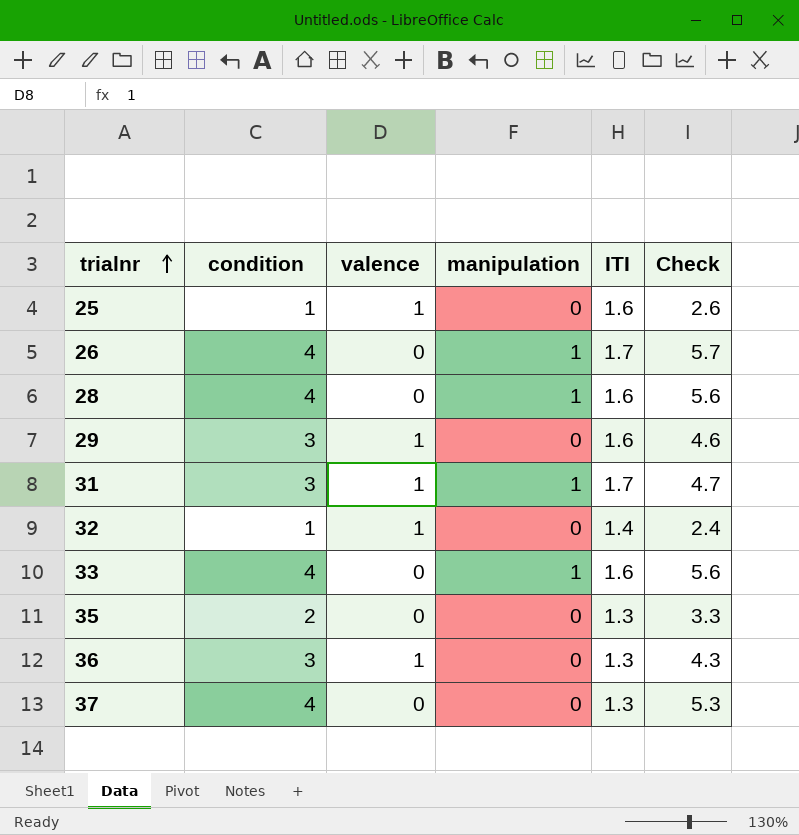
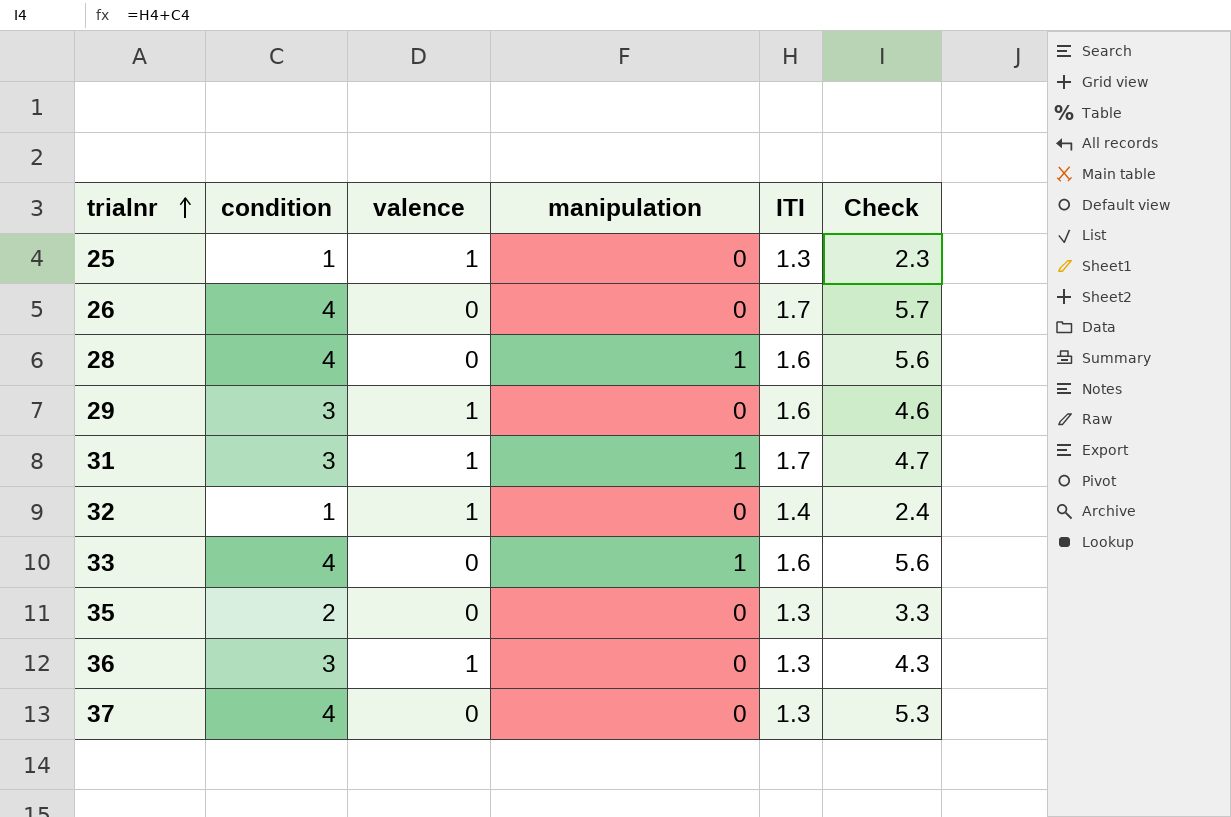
25 | ITI: 1.6 -> 1.3
25 | Check: 2.6 -> 2.3
26 | manipulation: 1 -> 0

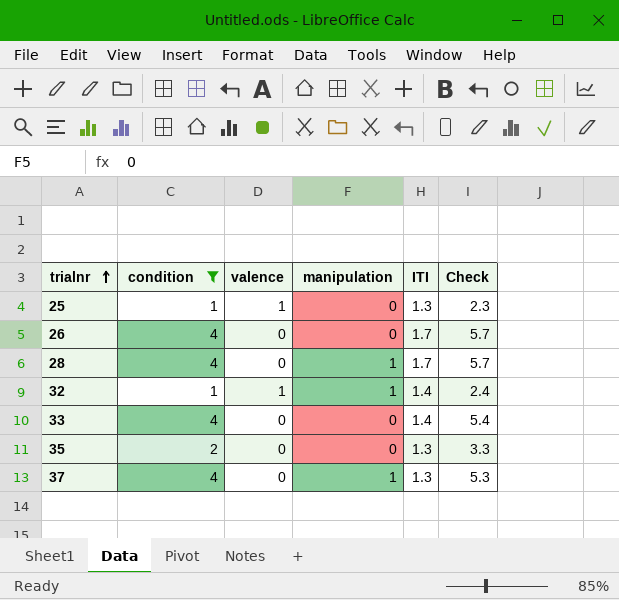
filter: none -> condition != 3
28 | ITI: 1.6 -> 1.7
28 | Check: 5.6 -> 5.7
32 | manipulation: 0 -> 1
33 | manipulation: 1 -> 0
33 | ITI: 1.6 -> 1.4
33 | Check: 5.6 -> 5.4
37 | manipulation: 0 -> 1

